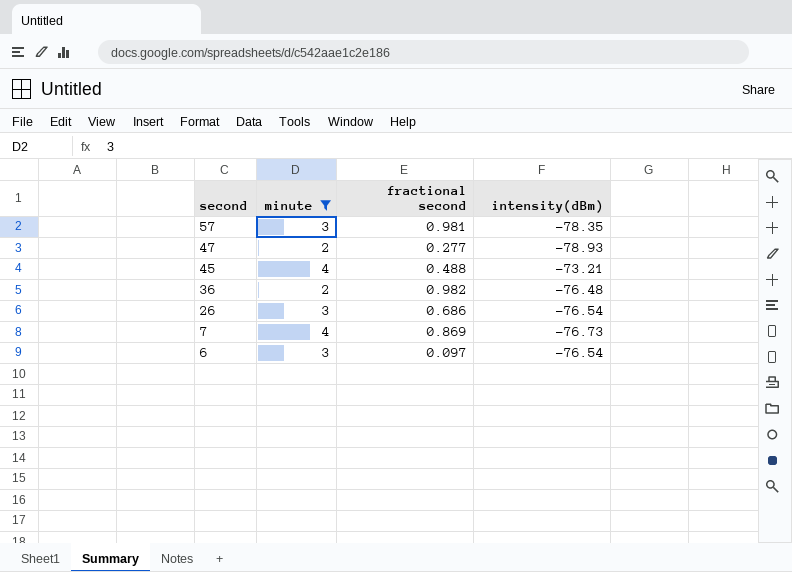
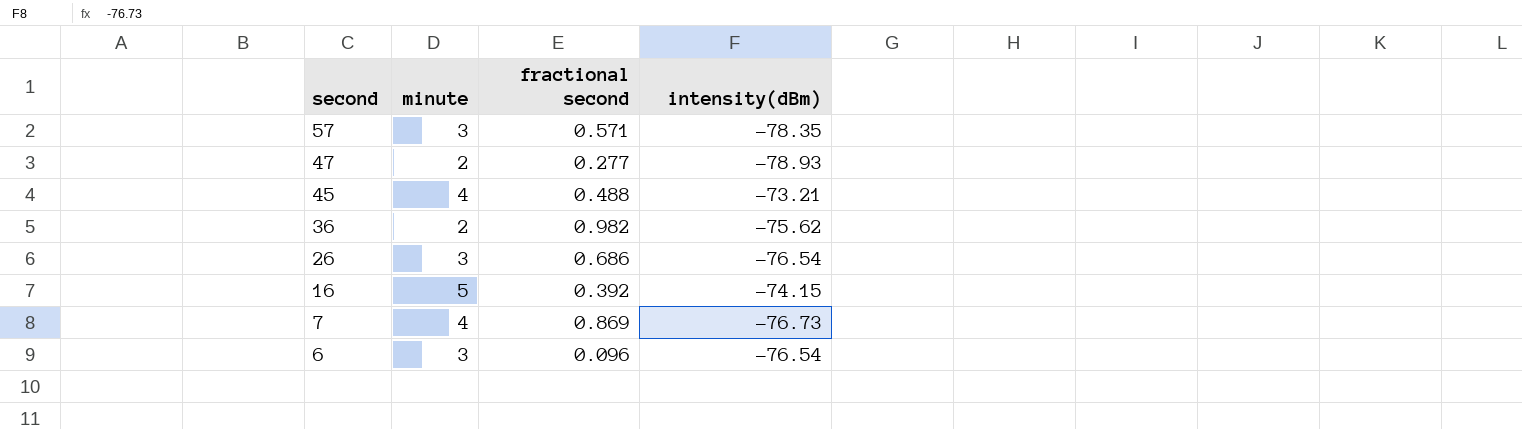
filter: minute != 5 -> none
57 | fractional second: 0.981 -> 0.571
36 | intensity(dBm): -76.48 -> -75.62
6 | fractional second: 0.097 -> 0.096

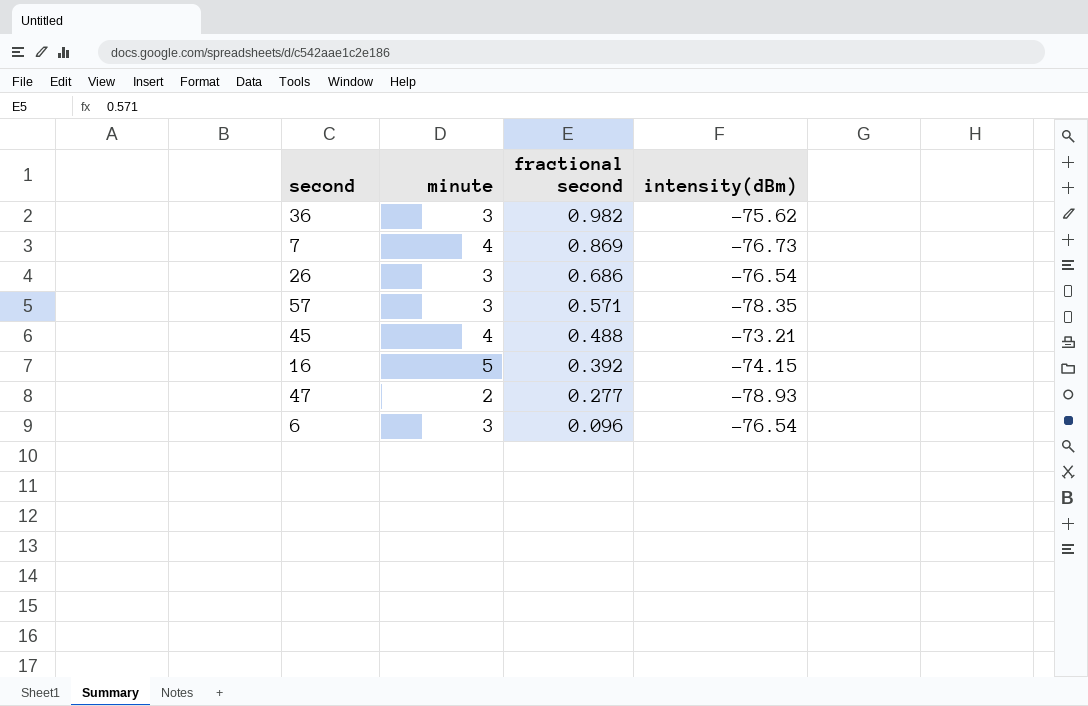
row order: second descending -> fractional second descending
36 | minute: 2 -> 3

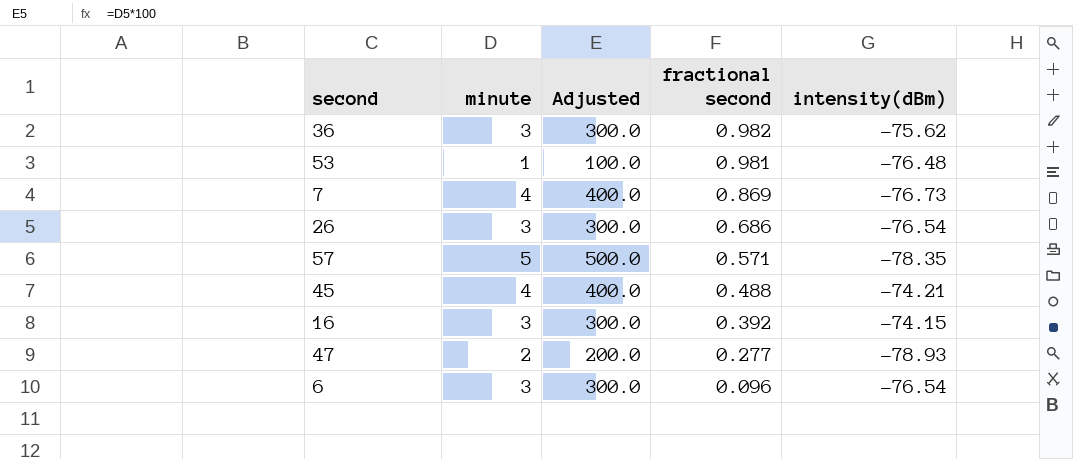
column Adjusted | formula: none -> [minute] * 100
row 53: none -> 1 | 100.0 | 0.981 | -76.48
57 | minute: 3 -> 5
45 | intensity(dBm): -73.21 -> -74.21
16 | minute: 5 -> 3

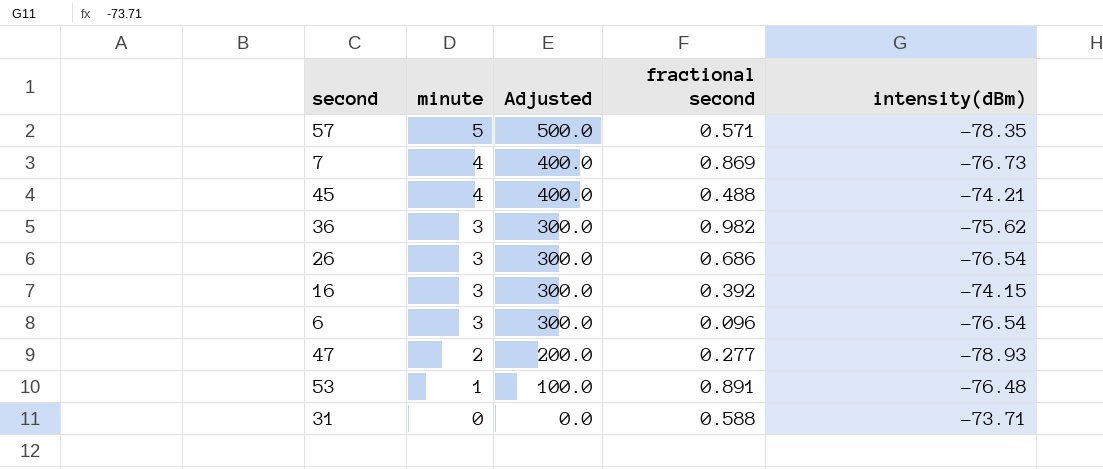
row order: fractional second descending -> minute descending
53 | fractional second: 0.981 -> 0.891
row 31: none -> 0 | 0.0 | 0.588 | -73.71

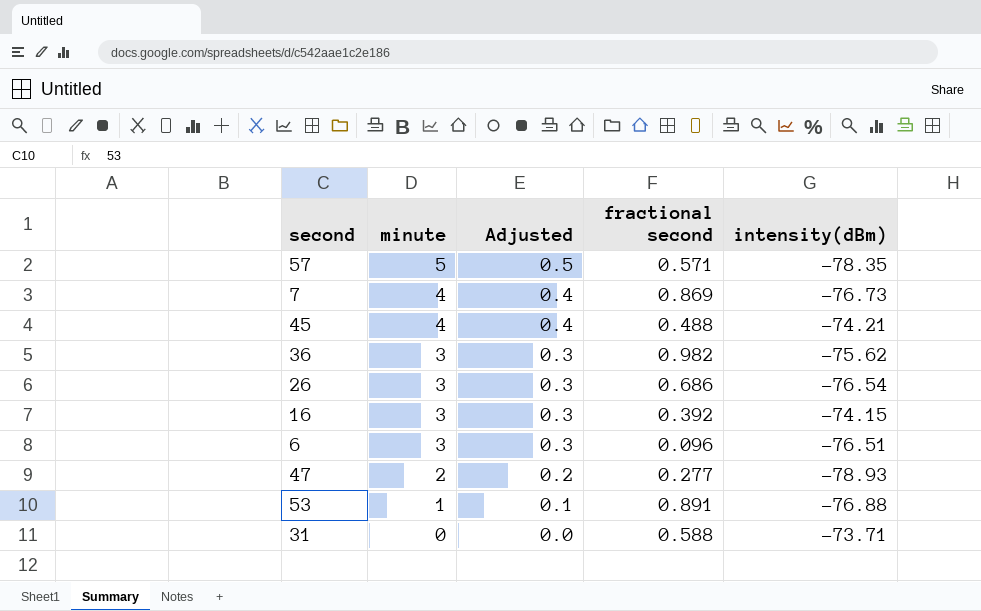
column Adjusted | formula: [minute] * 100 -> [minute] * 0.1
6 | intensity(dBm): -76.54 -> -76.51
53 | intensity(dBm): -76.48 -> -76.88

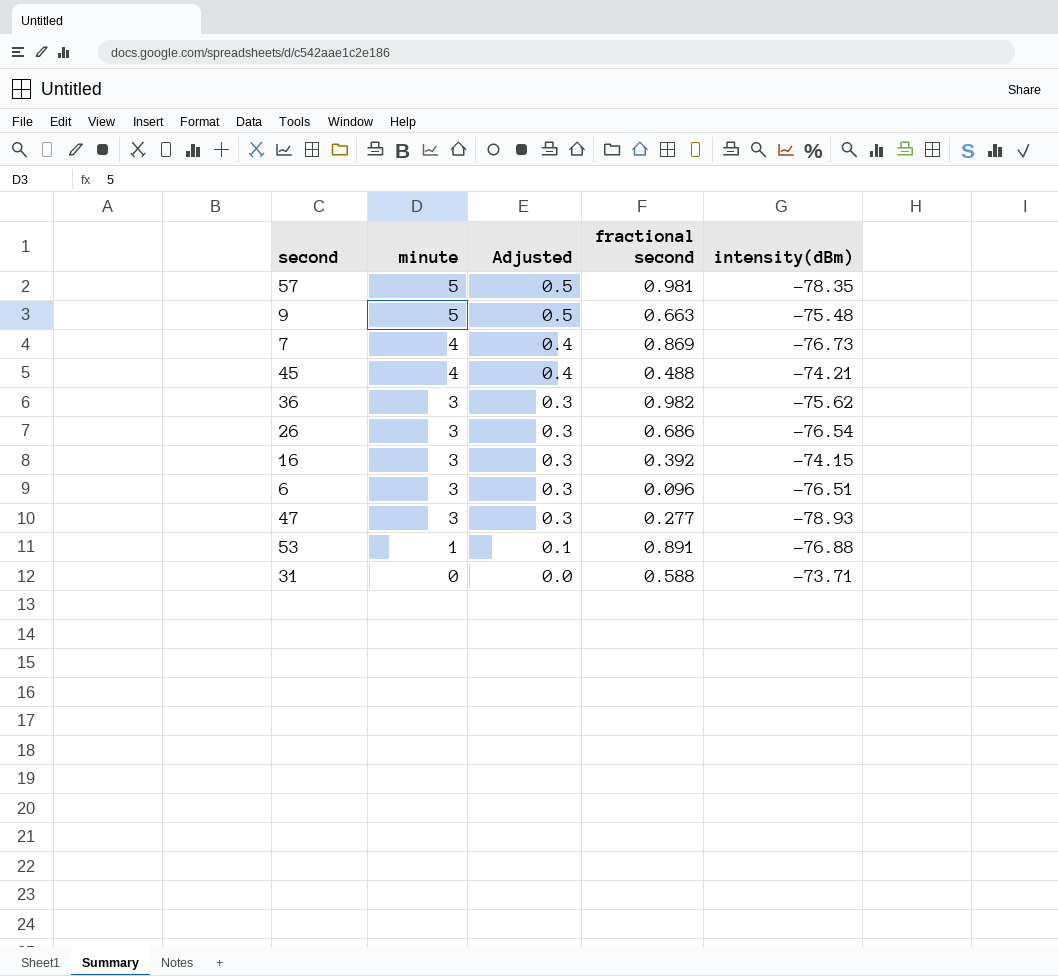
57 | fractional second: 0.571 -> 0.981
row 9: none -> 5 | 0.5 | 0.663 | -75.48
47 | minute: 2 -> 3
47 | Adjusted: 0.2 -> 0.3

